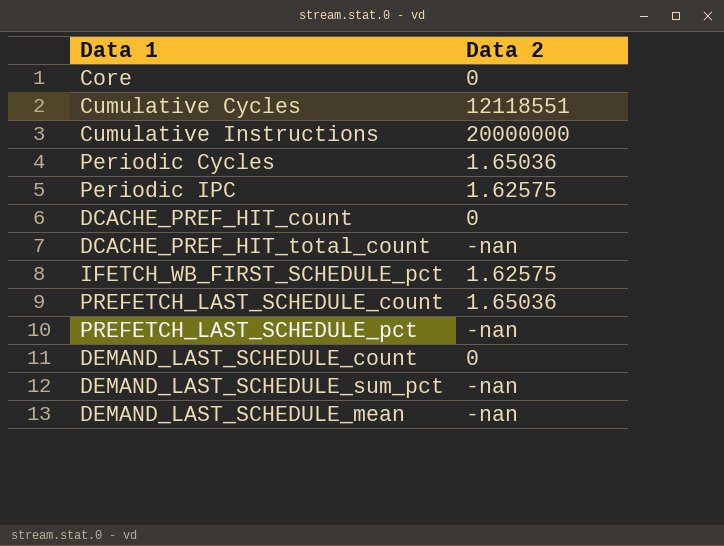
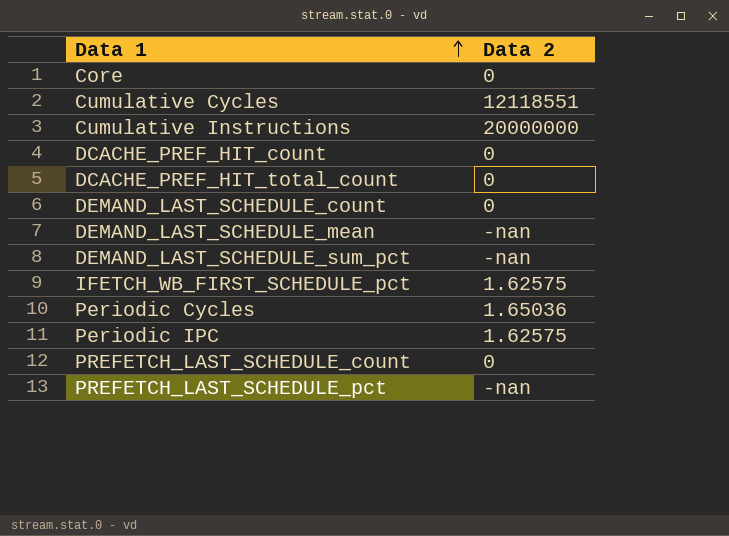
row order: none -> Data 1 ascending
DCACHE_PREF_HIT_total_count | Data 2: -nan -> 0
PREFETCH_LAST_SCHEDULE_count | Data 2: 1.65036 -> 0

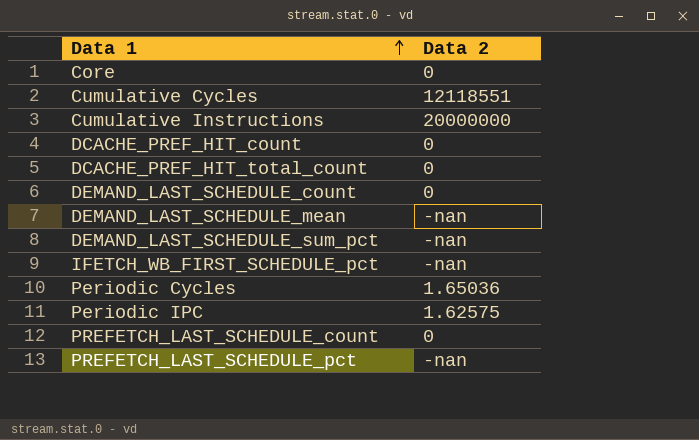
IFETCH_WB_FIRST_SCHEDULE_pct | Data 2: 1.62575 -> -nan

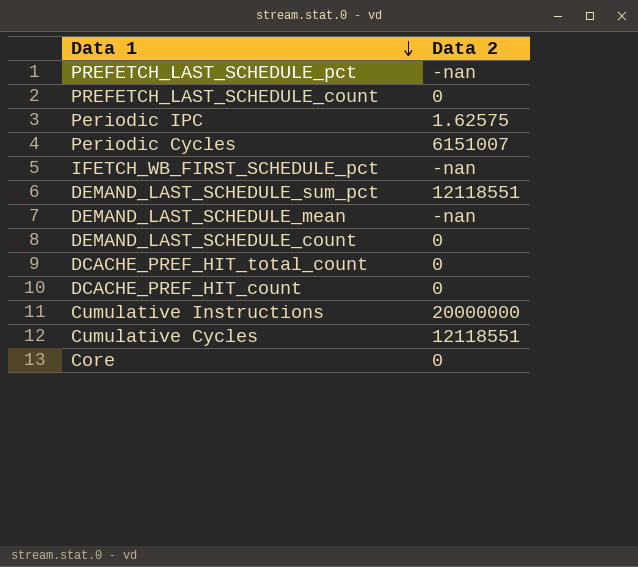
row order: Data 1 ascending -> Data 1 descending
Periodic Cycles | Data 2: 1.65036 -> 6151007
DEMAND_LAST_SCHEDULE_sum_pct | Data 2: -nan -> 12118551

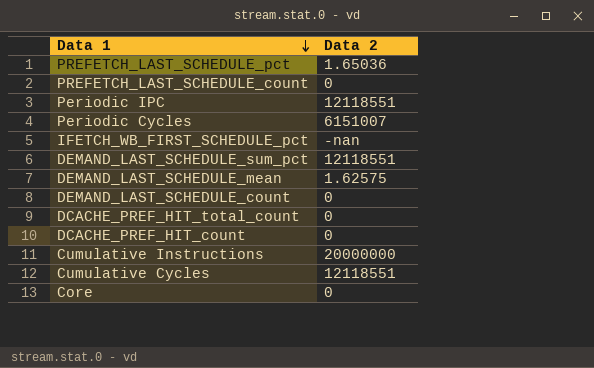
PREFETCH_LAST_SCHEDULE_pct | Data 2: -nan -> 1.65036
Periodic IPC | Data 2: 1.62575 -> 12118551
DEMAND_LAST_SCHEDULE_mean | Data 2: -nan -> 1.62575

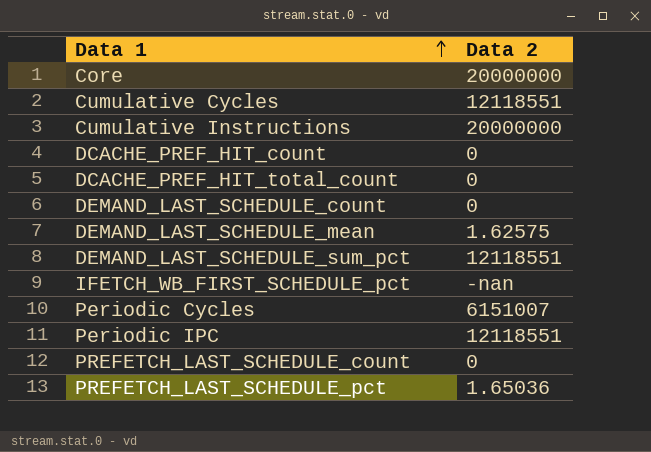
row order: Data 1 descending -> Data 1 ascending
Core | Data 2: 0 -> 20000000

